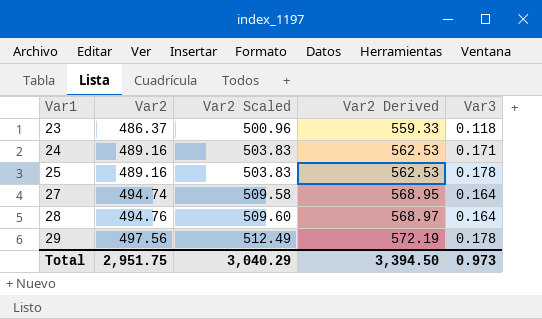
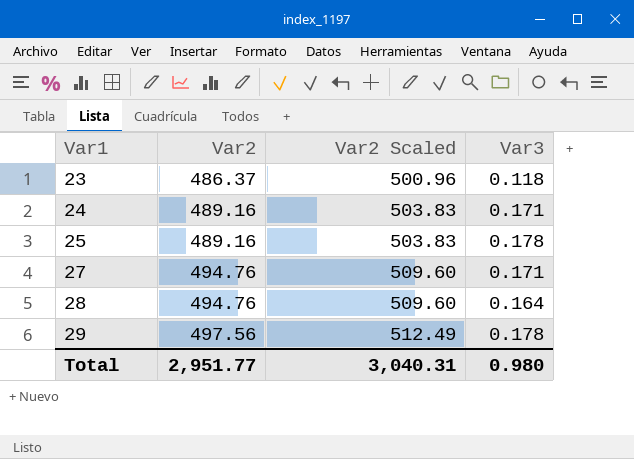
column Var2 Derived | formula: [Var2] * 1.15 -> none
27 | Var2: 494.74 -> 494.76
27 | Var2 Scaled: 509.58 -> 509.60
27 | Var3: 0.164 -> 0.171
Total | Var2: 2,951.75 -> 2,951.77
Total | Var2 Scaled: 3,040.29 -> 3,040.31
Total | Var3: 0.973 -> 0.980

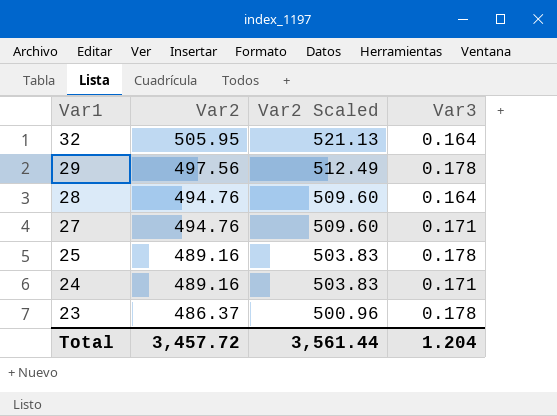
row order: Var1 ascending -> Var1 descending
row 32: none -> 505.95 | 521.13 | 0.164
23 | Var3: 0.118 -> 0.178
Total | Var2: 2,951.77 -> 3,457.72
Total | Var2 Scaled: 3,040.31 -> 3,561.44
Total | Var3: 0.980 -> 1.204

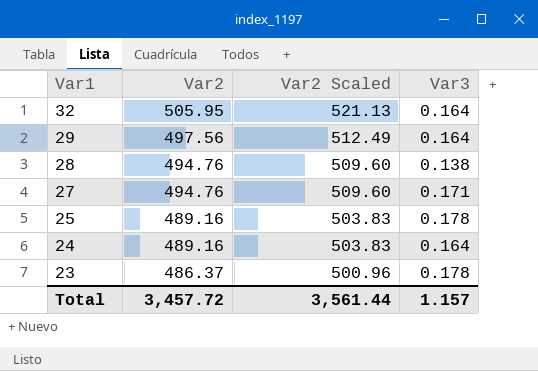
29 | Var3: 0.178 -> 0.164
28 | Var3: 0.164 -> 0.138
24 | Var3: 0.171 -> 0.164
Total | Var3: 1.204 -> 1.157

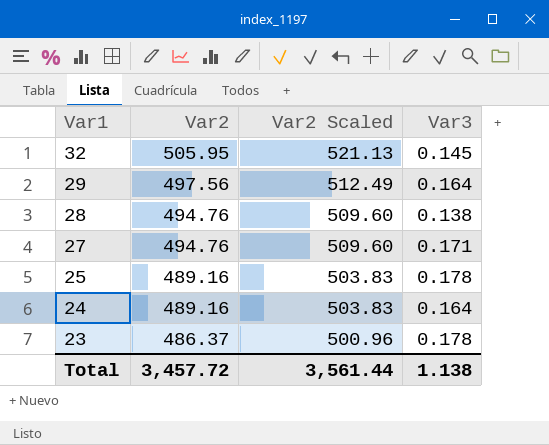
32 | Var3: 0.164 -> 0.145
Total | Var3: 1.157 -> 1.138

